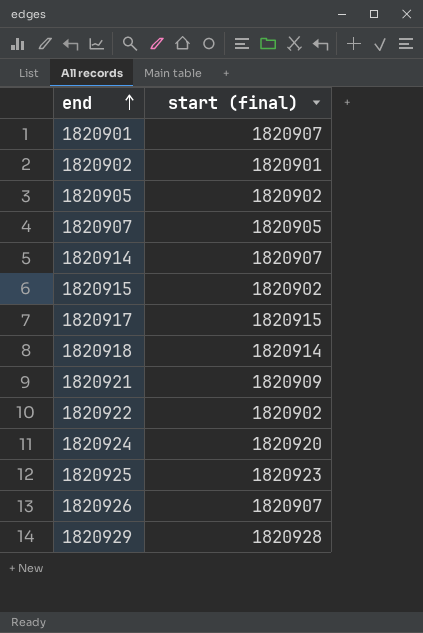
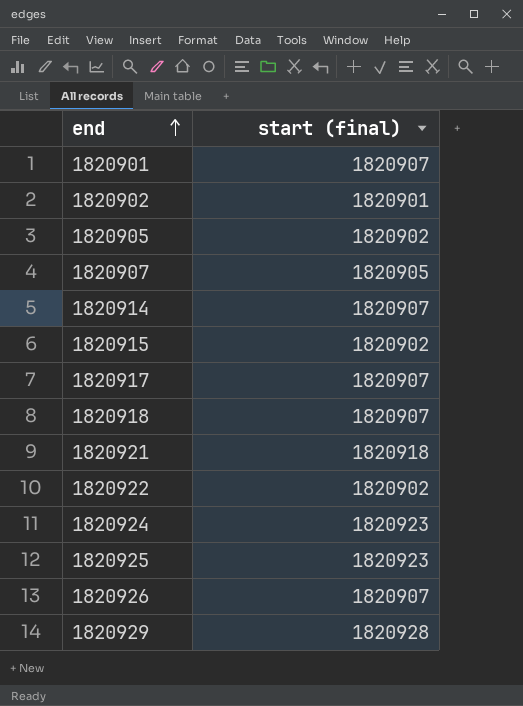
1820917 | start (final): 1820915 -> 1820907
1820918 | start (final): 1820914 -> 1820907
1820921 | start (final): 1820909 -> 1820918
1820924 | start (final): 1820920 -> 1820923

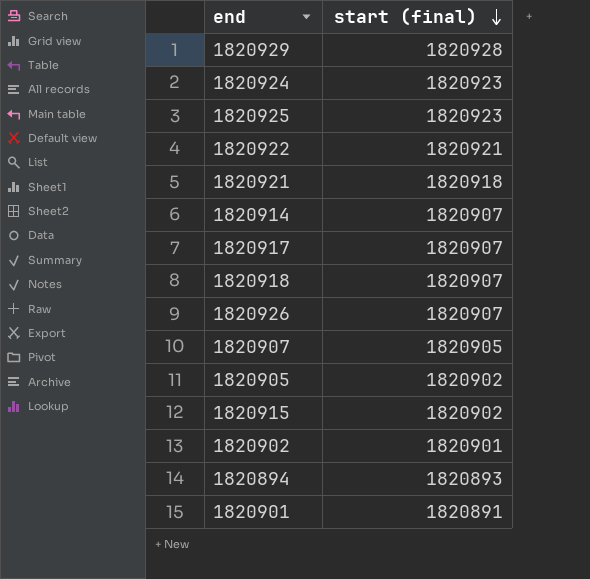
row order: end ascending -> start (final) descending
1820922 | start (final): 1820902 -> 1820921
row 1820894: none -> 1820893
1820901 | start (final): 1820907 -> 1820891

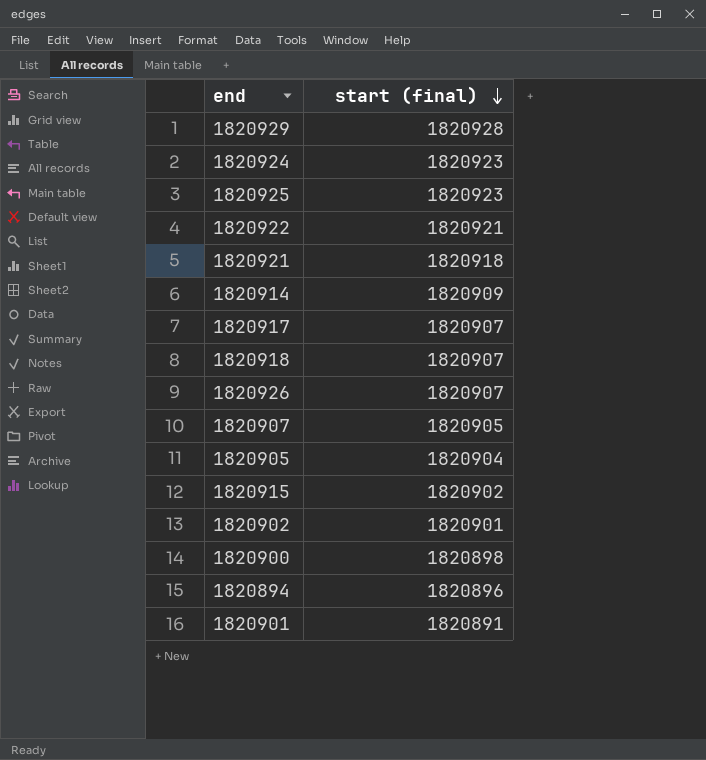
1820914 | start (final): 1820907 -> 1820909
1820905 | start (final): 1820902 -> 1820904
row 1820900: none -> 1820898
1820894 | start (final): 1820893 -> 1820896

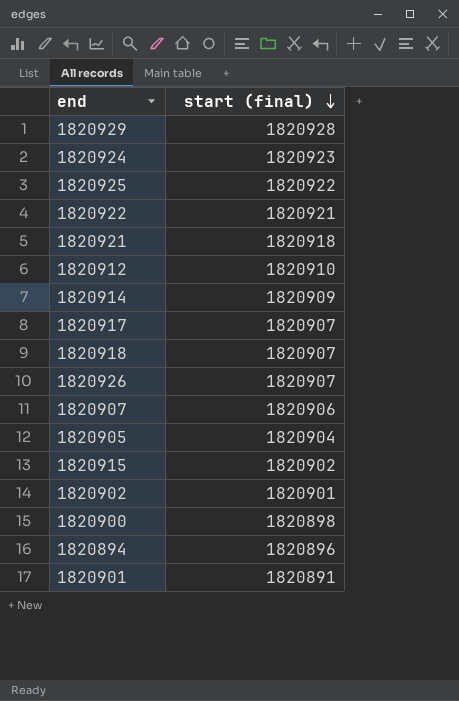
1820925 | start (final): 1820923 -> 1820922
row 1820912: none -> 1820910
1820907 | start (final): 1820905 -> 1820906

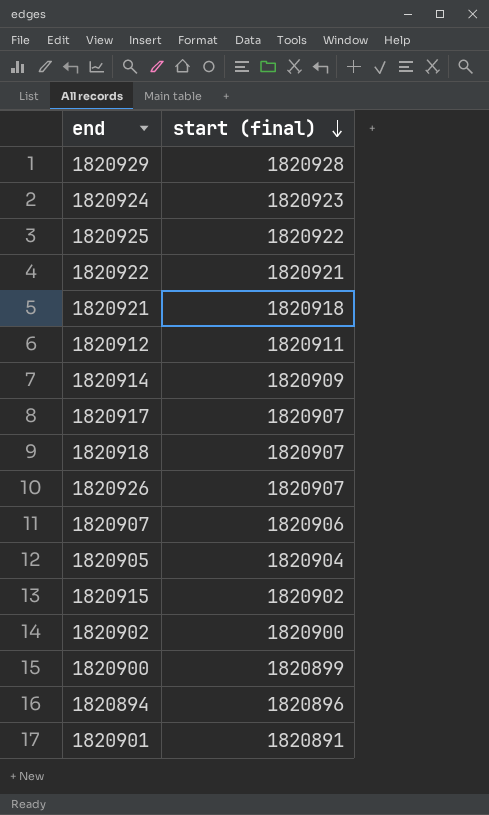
1820912 | start (final): 1820910 -> 1820911
1820902 | start (final): 1820901 -> 1820900
1820900 | start (final): 1820898 -> 1820899

